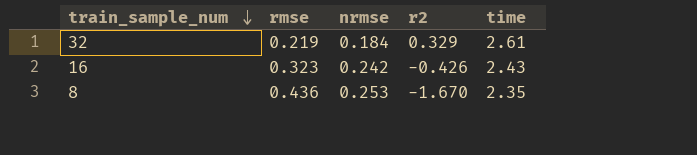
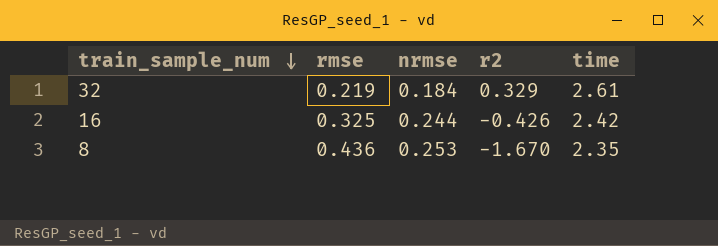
16 | rmse: 0.323 -> 0.325
16 | nrmse: 0.242 -> 0.244
16 | time: 2.43 -> 2.42

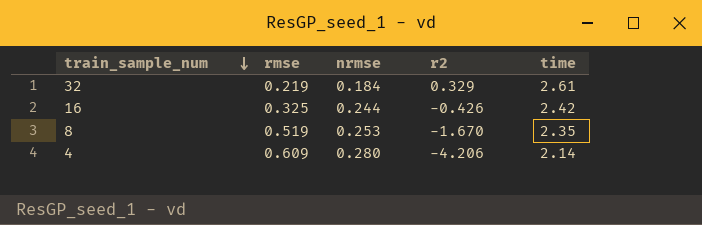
8 | rmse: 0.436 -> 0.519
row 4: none -> 0.609 | 0.280 | -4.206 | 2.14

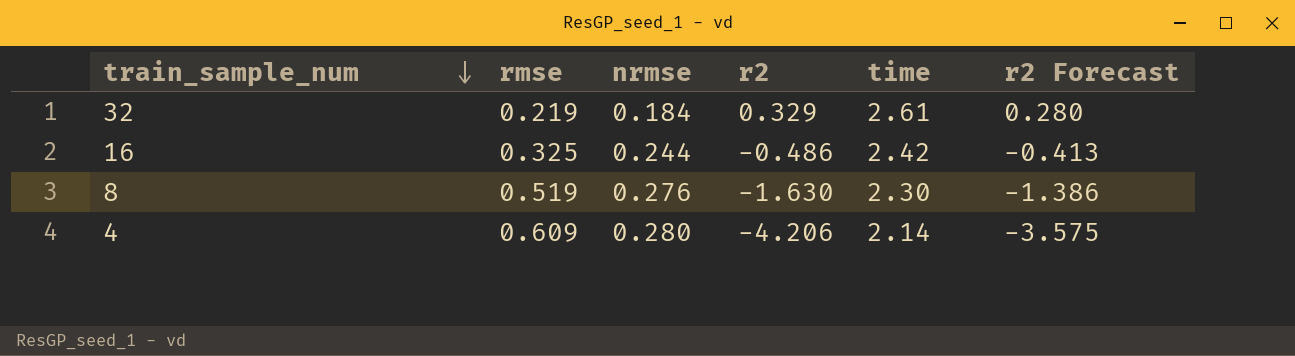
column r2 Forecast | formula: none -> [r2] * 0.85
16 | r2: -0.426 -> -0.486
8 | nrmse: 0.253 -> 0.276
8 | r2: -1.670 -> -1.630
8 | time: 2.35 -> 2.30

